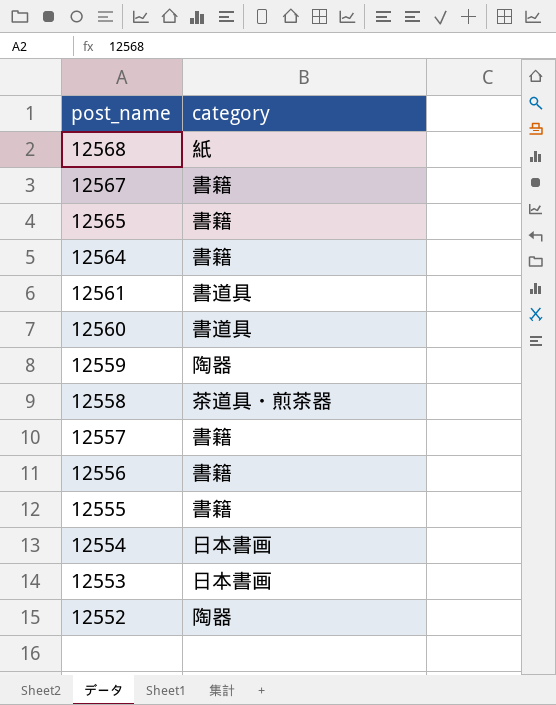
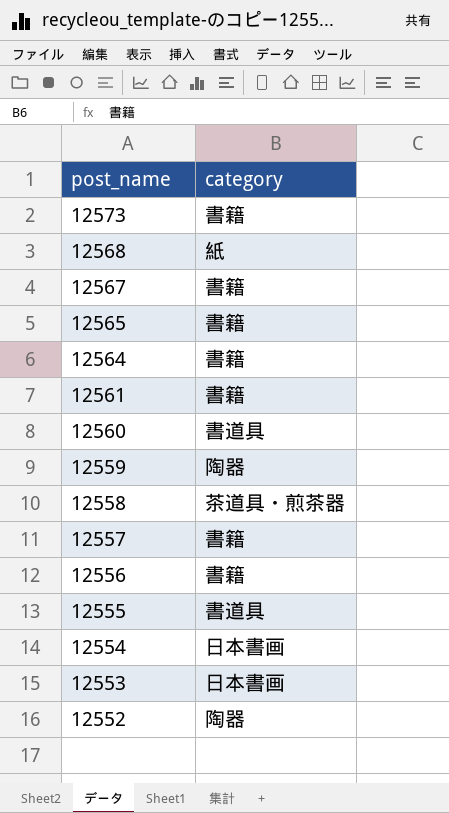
row 12573: none -> 書籍
12561 | category: 書道具 -> 書籍
12555 | category: 書籍 -> 書道具

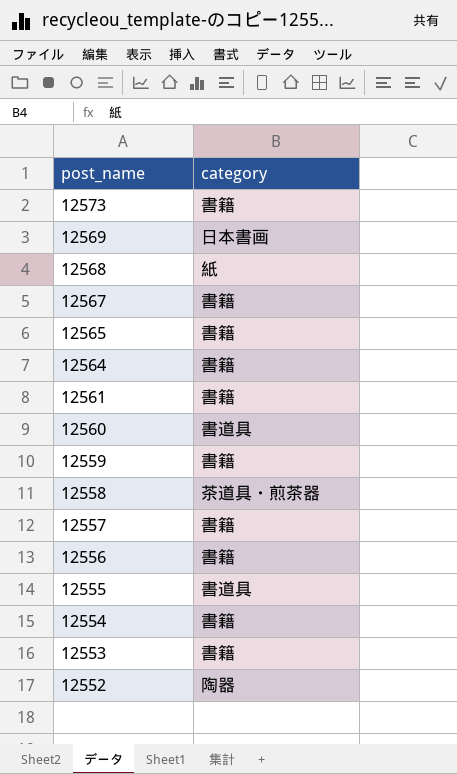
row 12569: none -> 日本書画
12559 | category: 陶器 -> 書籍
12554 | category: 日本書画 -> 書籍
12553 | category: 日本書画 -> 書籍

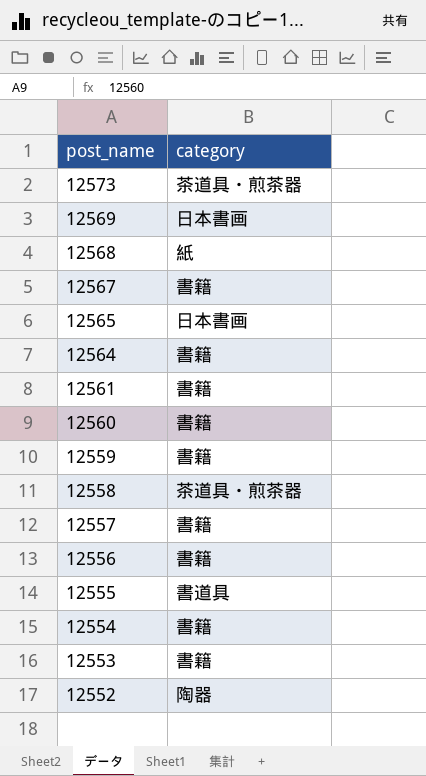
12573 | category: 書籍 -> 茶道具・煎茶器
12565 | category: 書籍 -> 日本書画
12560 | category: 書道具 -> 書籍

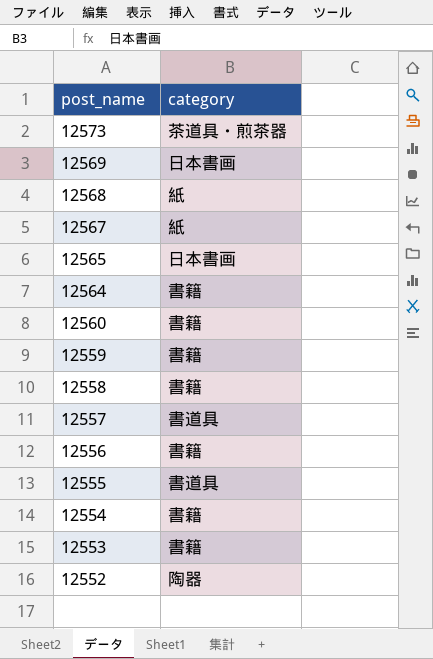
row 12561: 書籍 -> none
12567 | category: 書籍 -> 紙
12558 | category: 茶道具・煎茶器 -> 書籍
12557 | category: 書籍 -> 書道具

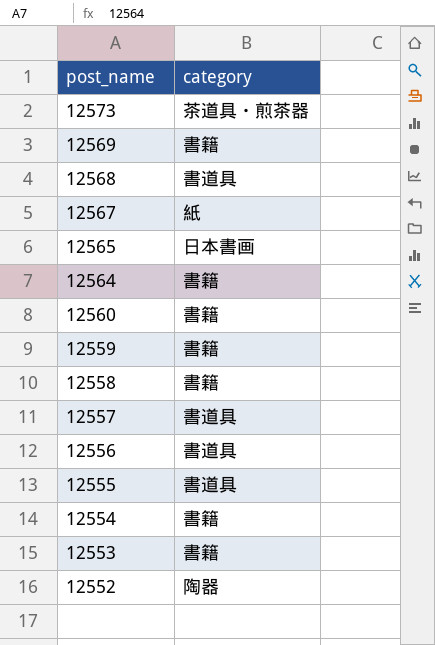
12569 | category: 日本書画 -> 書籍
12568 | category: 紙 -> 書道具
12556 | category: 書籍 -> 書道具

